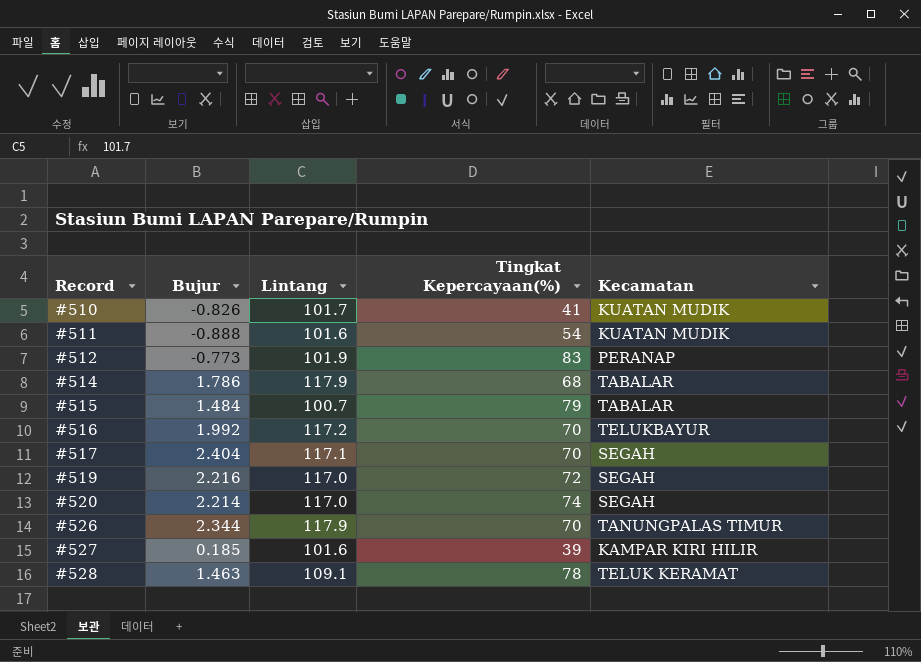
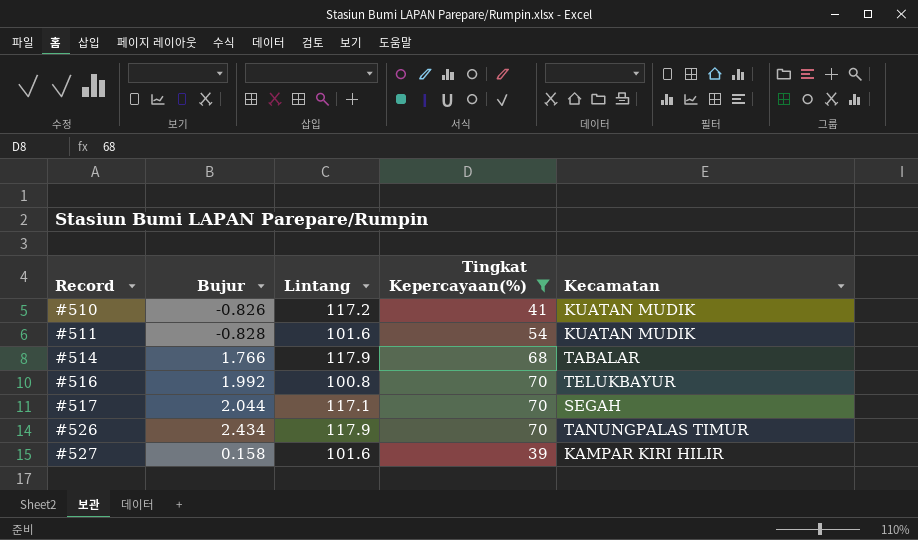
filter: none -> Tingkat Kepercayaan(%) <= 70
#510 | Lintang: 101.7 -> 117.2
#511 | Bujur: -0.888 -> -0.828
#514 | Bujur: 1.786 -> 1.766
#516 | Lintang: 117.2 -> 100.8
#517 | Bujur: 2.404 -> 2.044
#526 | Bujur: 2.344 -> 2.434
#527 | Bujur: 0.185 -> 0.158

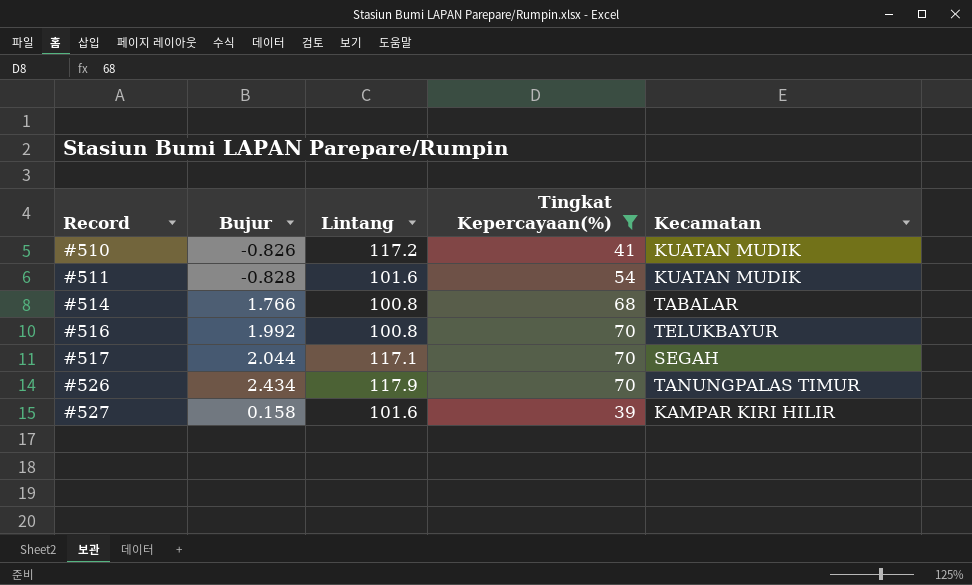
#514 | Lintang: 117.9 -> 100.8

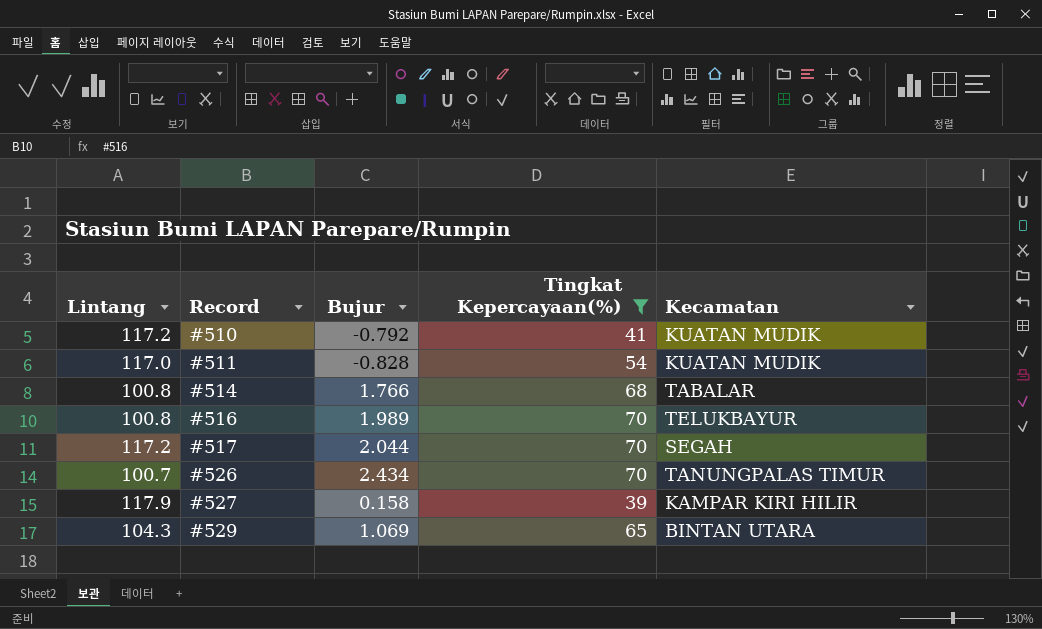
column Lintang | position: 3 -> 1
#510 | Bujur: -0.826 -> -0.792
#511 | Lintang: 101.6 -> 117.0
#516 | Bujur: 1.992 -> 1.989
#517 | Lintang: 117.1 -> 117.2
#526 | Lintang: 117.9 -> 100.7
#527 | Lintang: 101.6 -> 117.9
row #529: none -> 104.3 | 1.069 | 65 | BINTAN UTARA

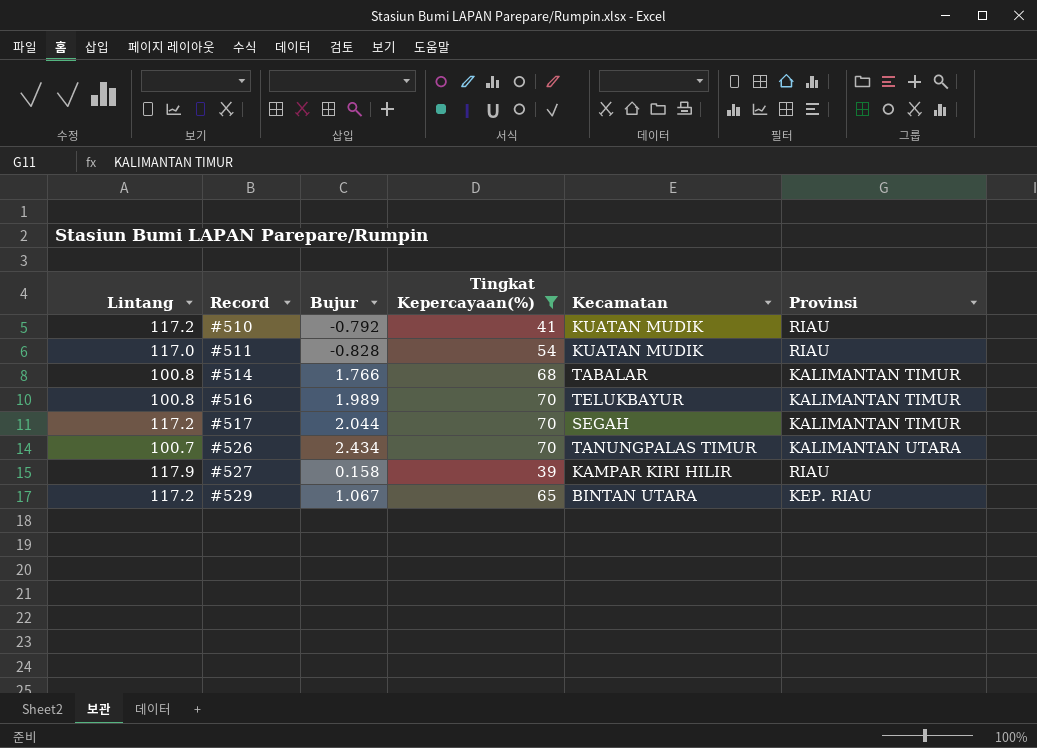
column Provinsi | position: none -> 6
#529 | Lintang: 104.3 -> 117.2
#529 | Bujur: 1.069 -> 1.067

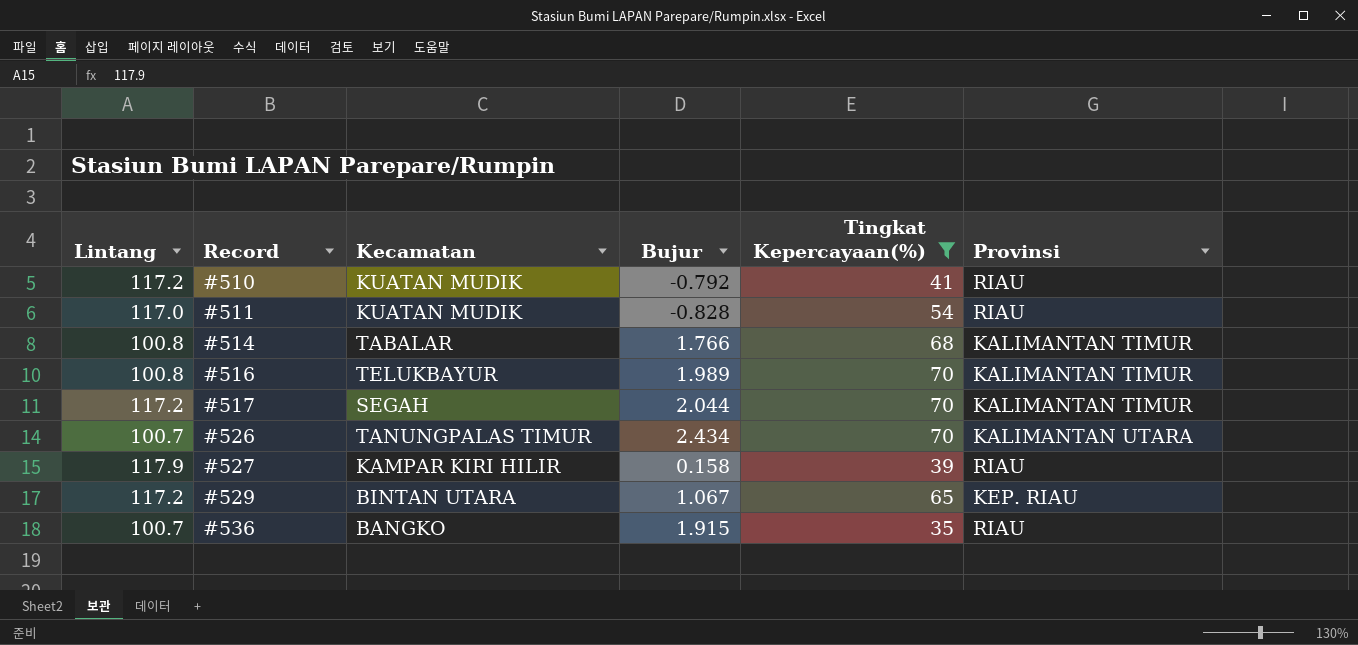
column Kecamatan | position: 5 -> 3
row #536: none -> 100.7 | BANGKO | 1.915 | 35 | RIAU

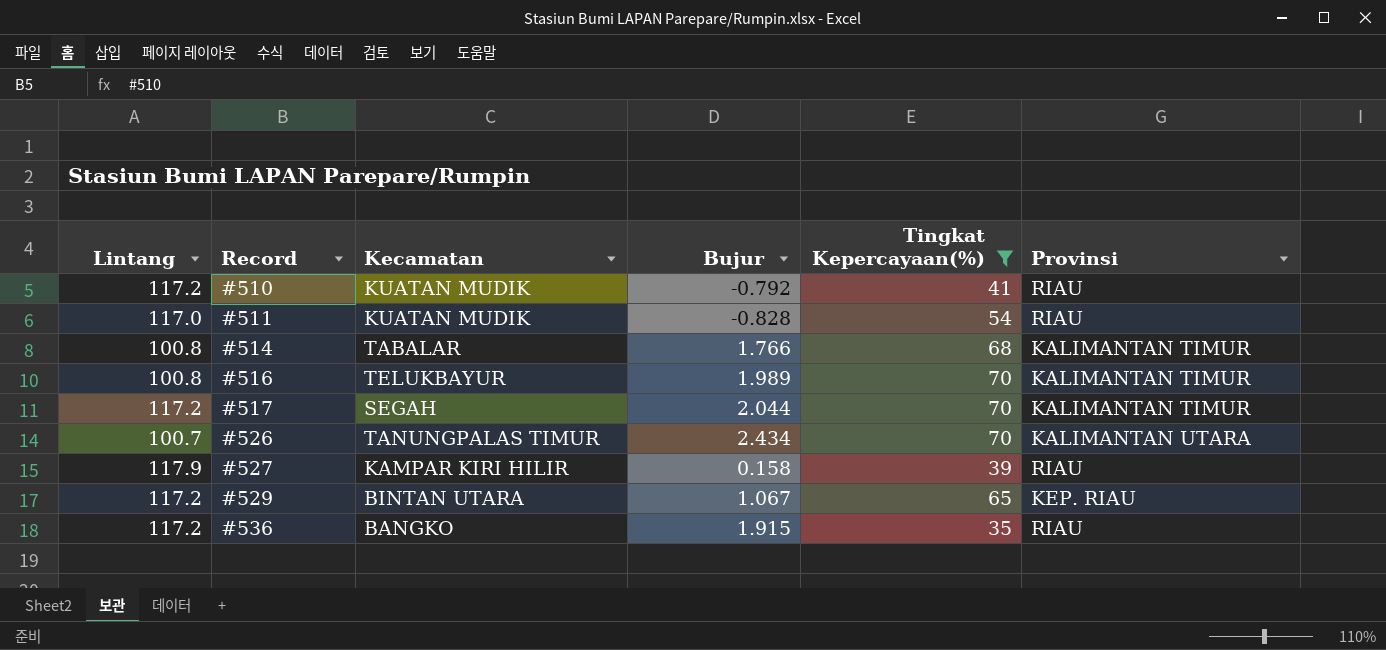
#536 | Lintang: 100.7 -> 117.2

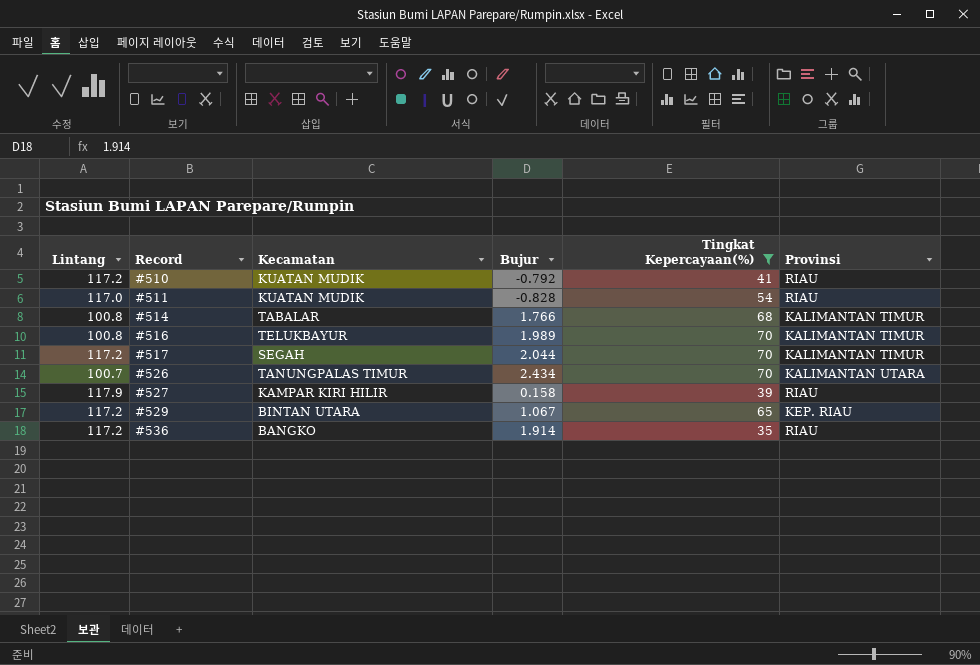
#536 | Bujur: 1.915 -> 1.914

